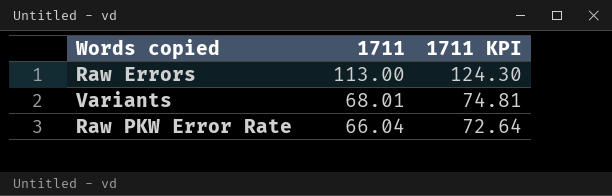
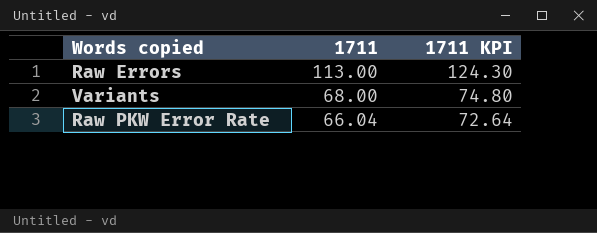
Variants | 1711: 68.01 -> 68.00
Variants | 1711 KPI: 74.81 -> 74.80

